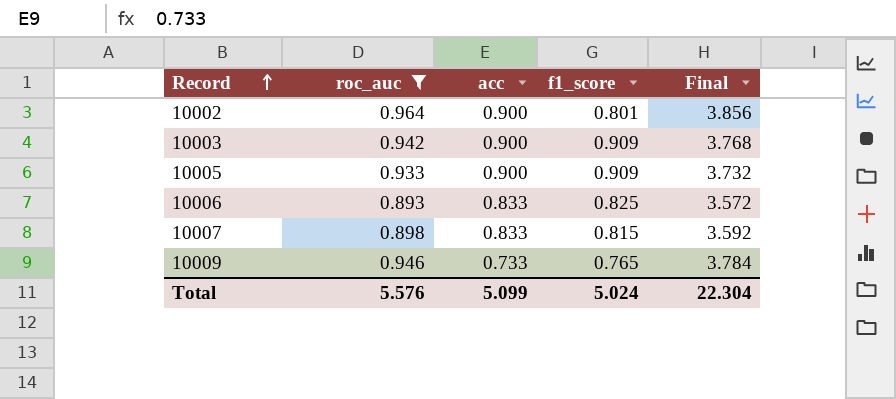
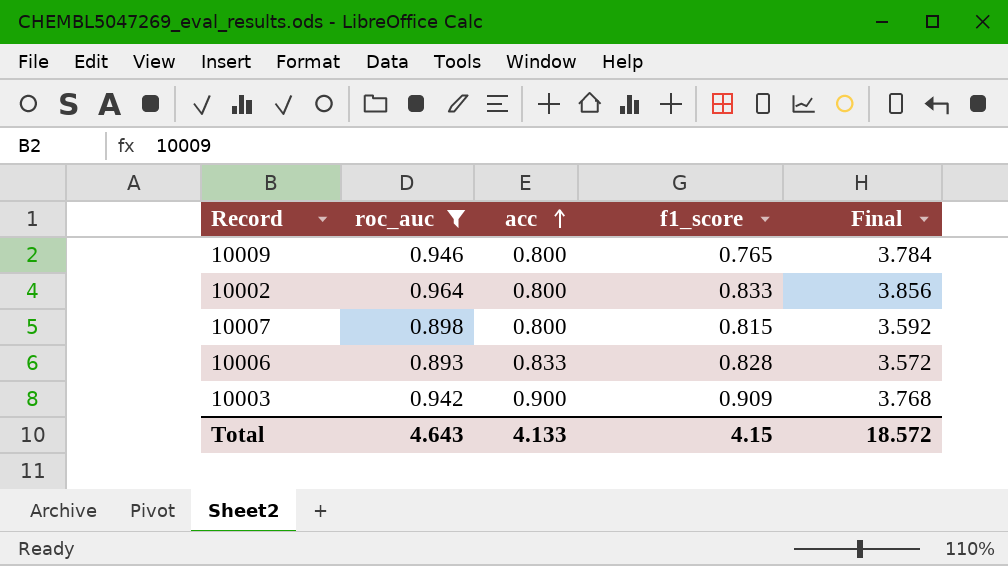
row order: Record ascending -> acc ascending
row 10005: 0.933 | 0.900 | 0.909 | 3.732 -> none
10009 | acc: 0.733 -> 0.800
10002 | acc: 0.900 -> 0.800
10002 | f1_score: 0.801 -> 0.833
10007 | acc: 0.833 -> 0.800
10006 | f1_score: 0.825 -> 0.828
Total | roc_auc: 5.576 -> 4.643
Total | acc: 5.099 -> 4.133
Total | f1_score: 5.024 -> 4.15
Total | Final: 22.304 -> 18.572

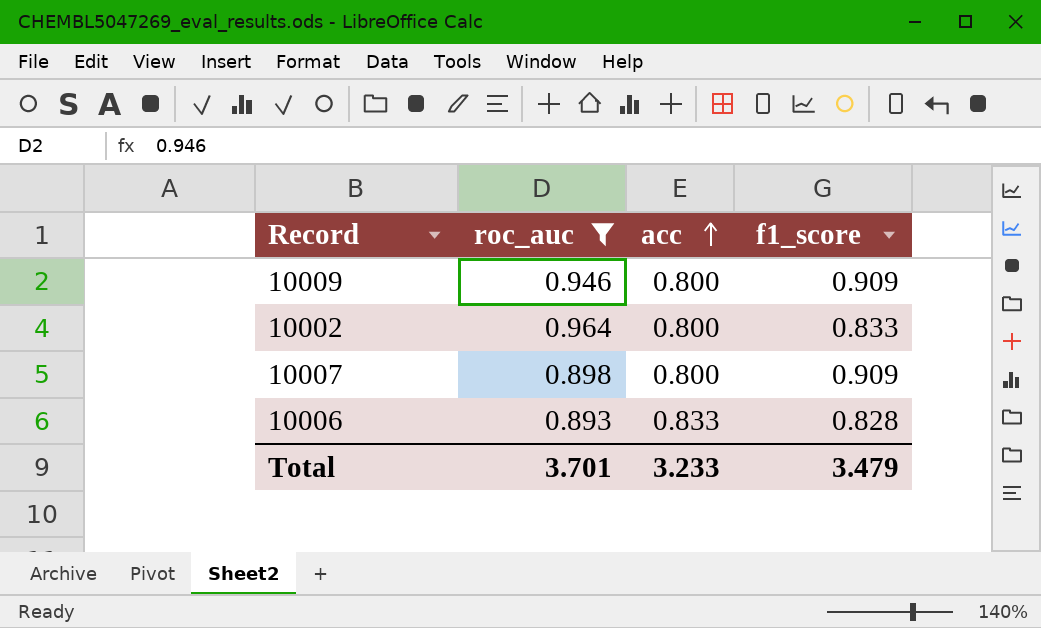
column Final | formula: [roc_auc] * 4 -> none
row 10003: 0.942 | 0.900 | 0.909 | 3.768 -> none
10009 | f1_score: 0.765 -> 0.909
10007 | f1_score: 0.815 -> 0.909
Total | roc_auc: 4.643 -> 3.701
Total | acc: 4.133 -> 3.233
Total | f1_score: 4.15 -> 3.479

